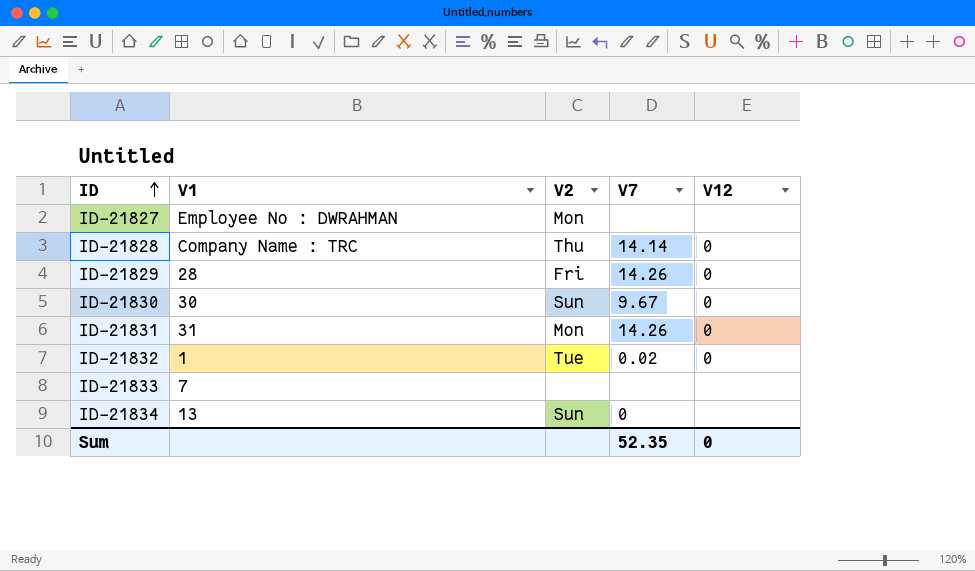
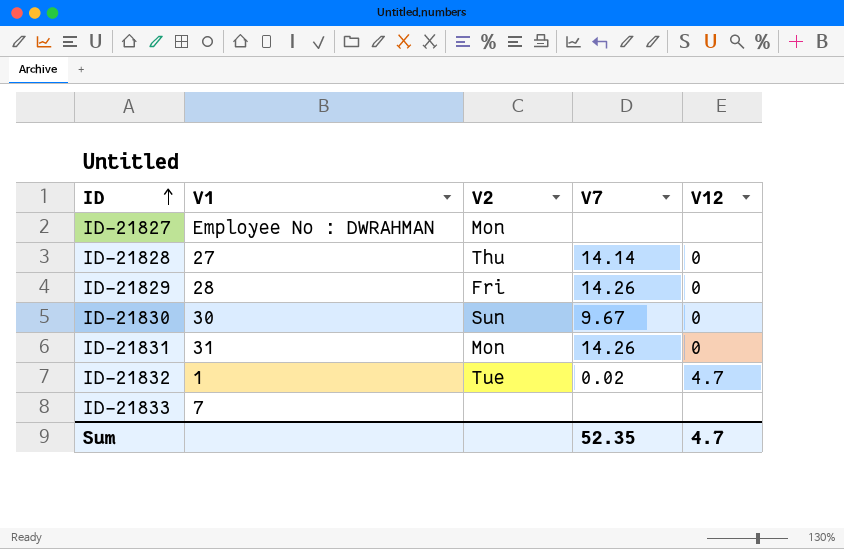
row ID-21834: 13 | Sun | 0 | none -> none
ID-21828 | V1: Company Name : TRC -> 27
ID-21832 | V12: 0 -> 4.7
Sum | V12: 0 -> 4.7

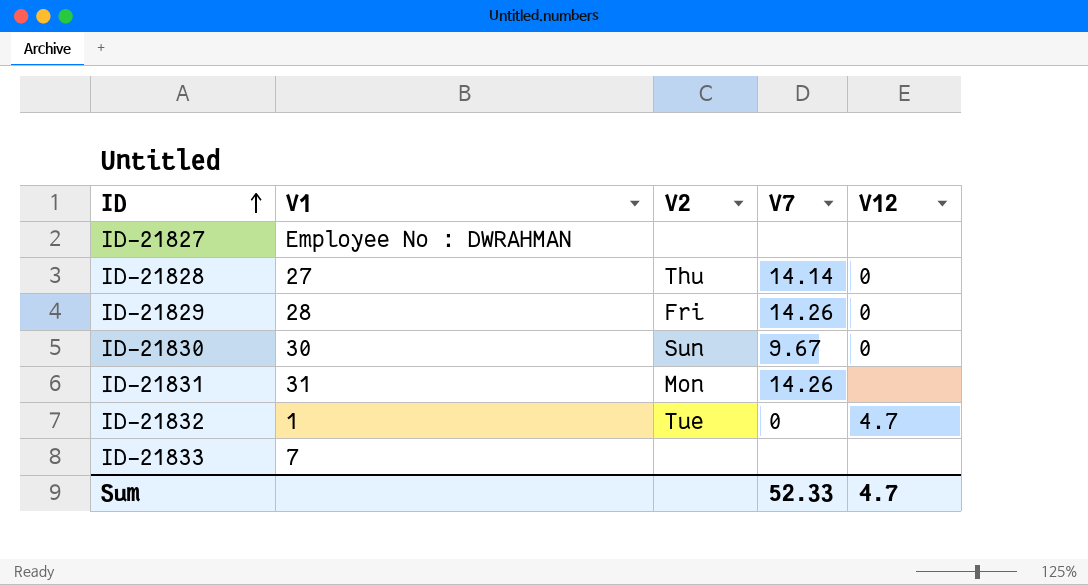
ID-21827 | V2: Mon -> none
ID-21831 | V12: 0 -> none
ID-21832 | V7: 0.02 -> 0
Sum | V7: 52.35 -> 52.33

